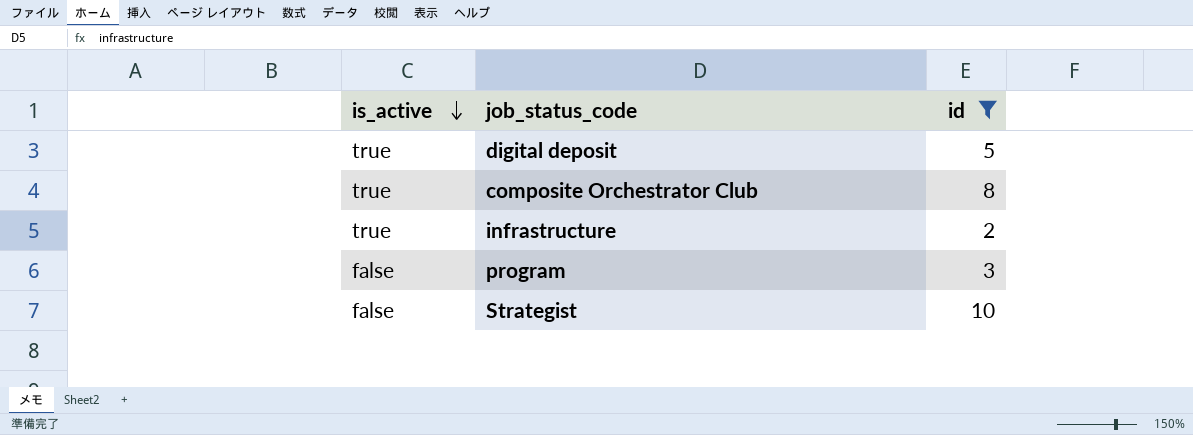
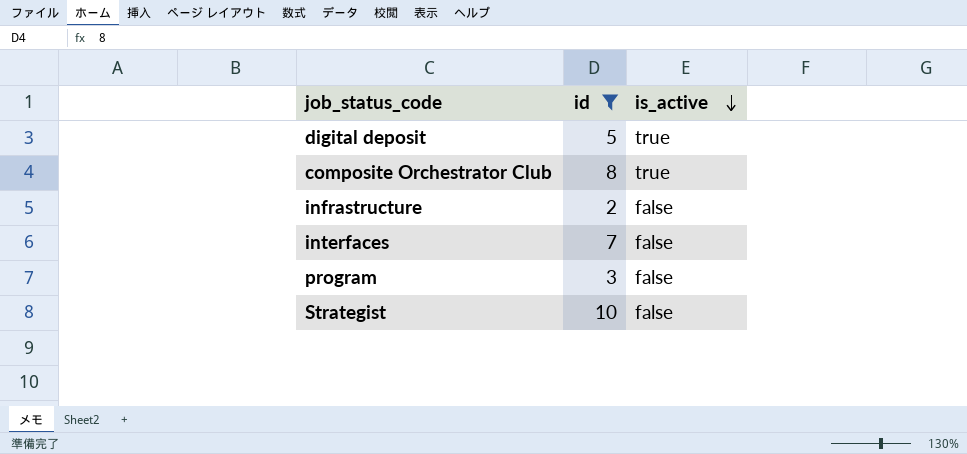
column is_active | position: 1 -> 3
infrastructure | is_active: true -> false
row interfaces: none -> 7 | false

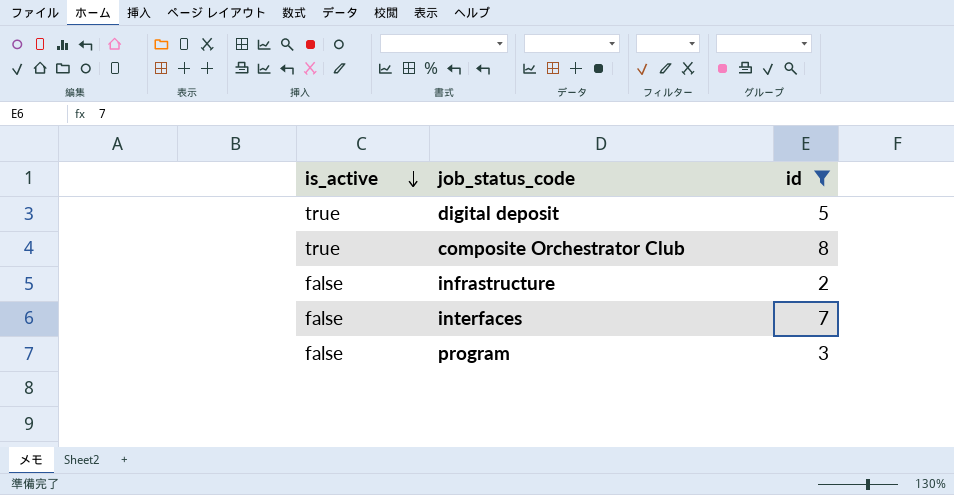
column is_active | position: 3 -> 1
row Strategist: 10 | false -> none

